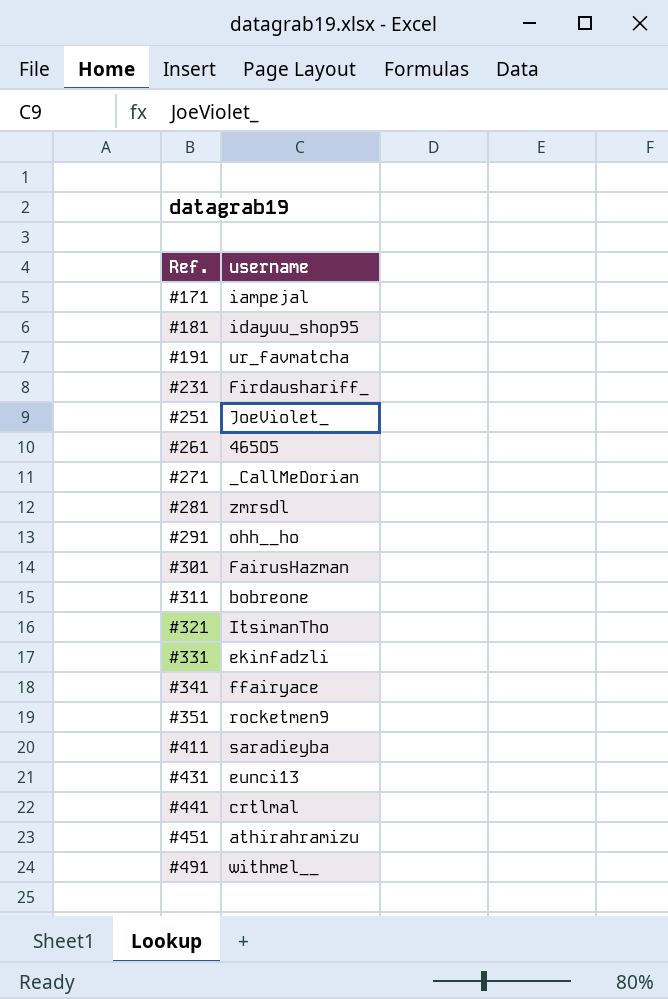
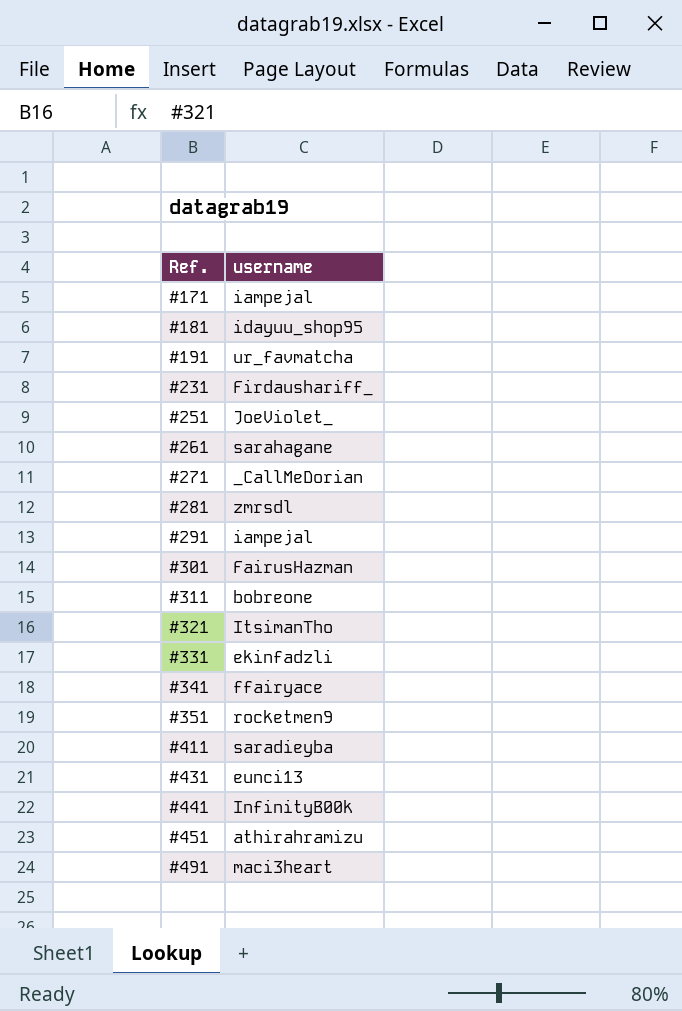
#261 | username: 465O5 -> sarahagane
#291 | username: ohh__ho -> iampejal
#441 | username: crtlmal -> InfinityB00k
#491 | username: withmel__ -> maci3heart

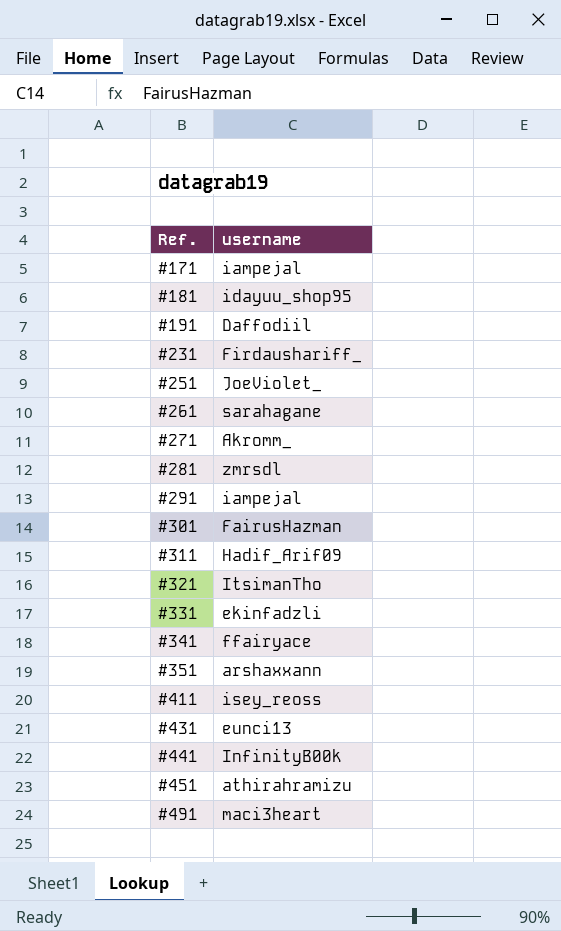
#191 | username: ur_favmatcha -> Daffodiil
#271 | username: _CallMeDorian -> Akromm_
#311 | username: bobreone -> Hadif_Arif09
#351 | username: rocketmen9 -> arshaxxann
#411 | username: saradieyba -> isey_reoss

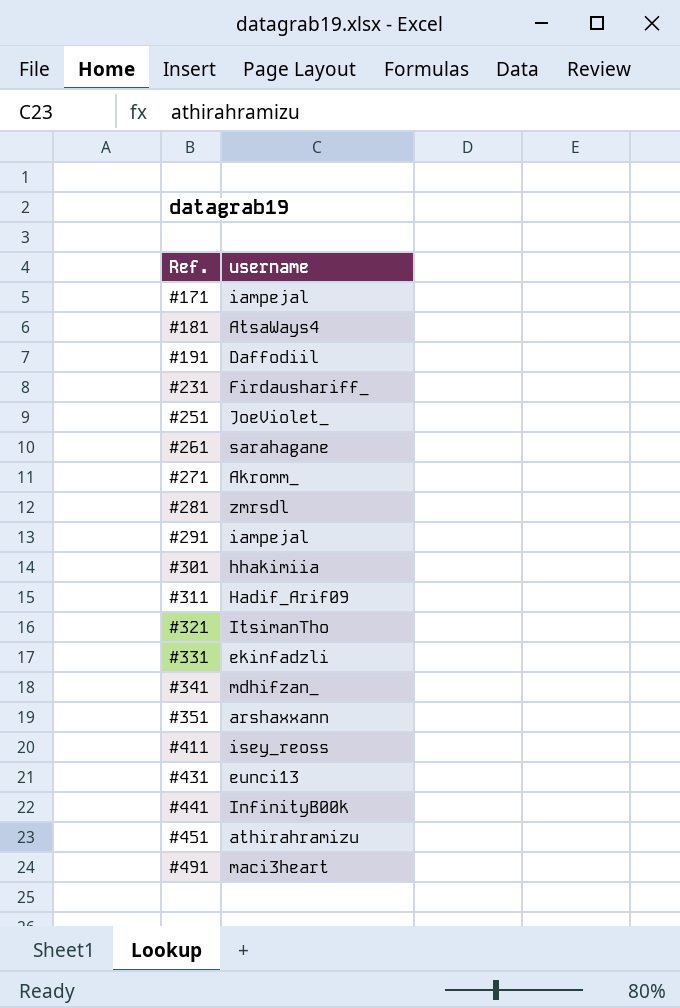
#181 | username: idayuu_shop95 -> AtsaWays4
#301 | username: FairusHazman -> hhakimiia
#341 | username: ffairyace -> mdhifzan_

